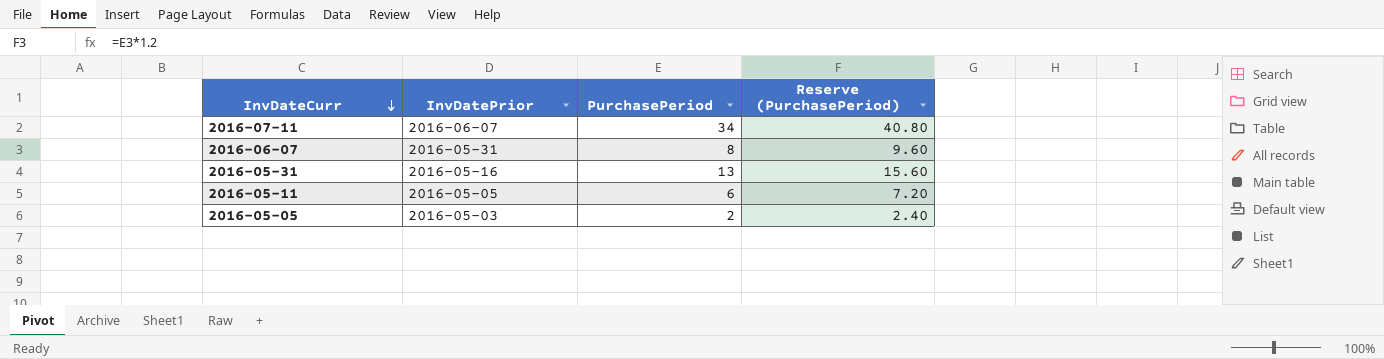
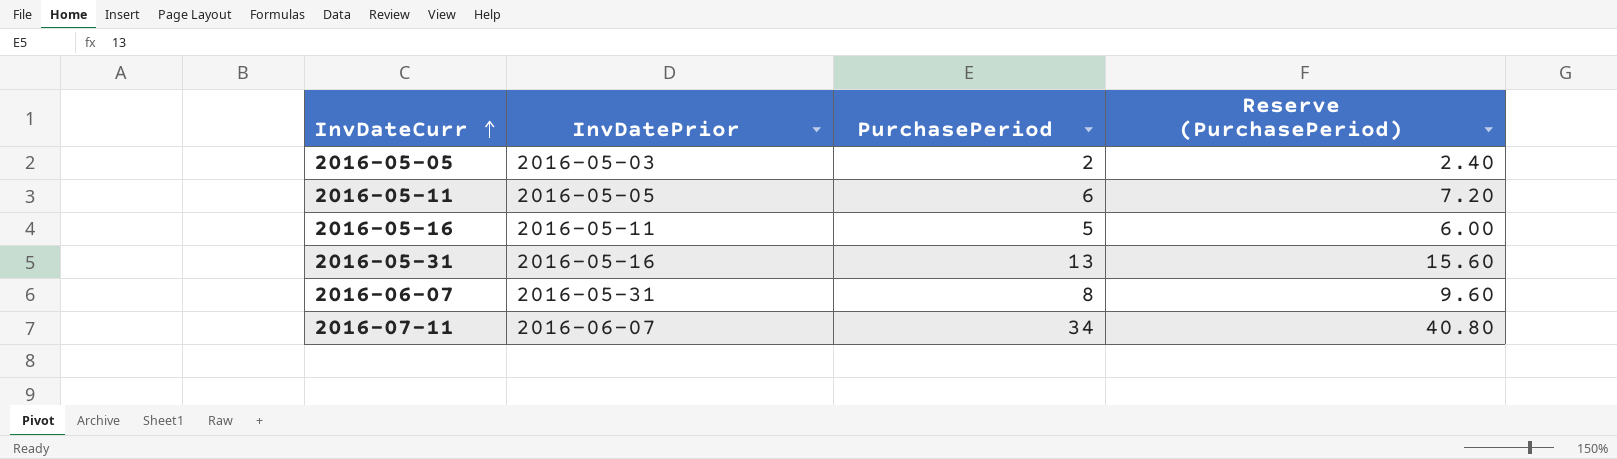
row order: InvDateCurr descending -> InvDateCurr ascending
row 2016-05-16: none -> 2016-05-11 | 5 | 6.00

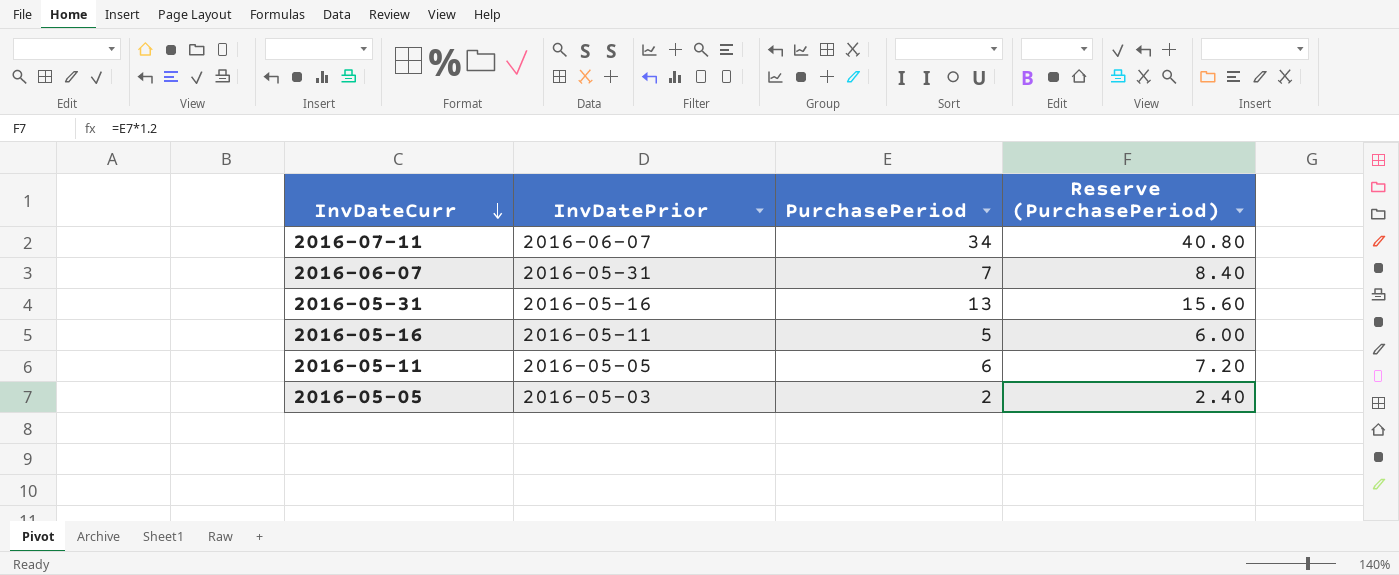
row order: InvDateCurr ascending -> InvDateCurr descending
2016-06-07 | PurchasePeriod: 8 -> 7
2016-06-07 | Reserve (PurchasePeriod): 9.60 -> 8.40

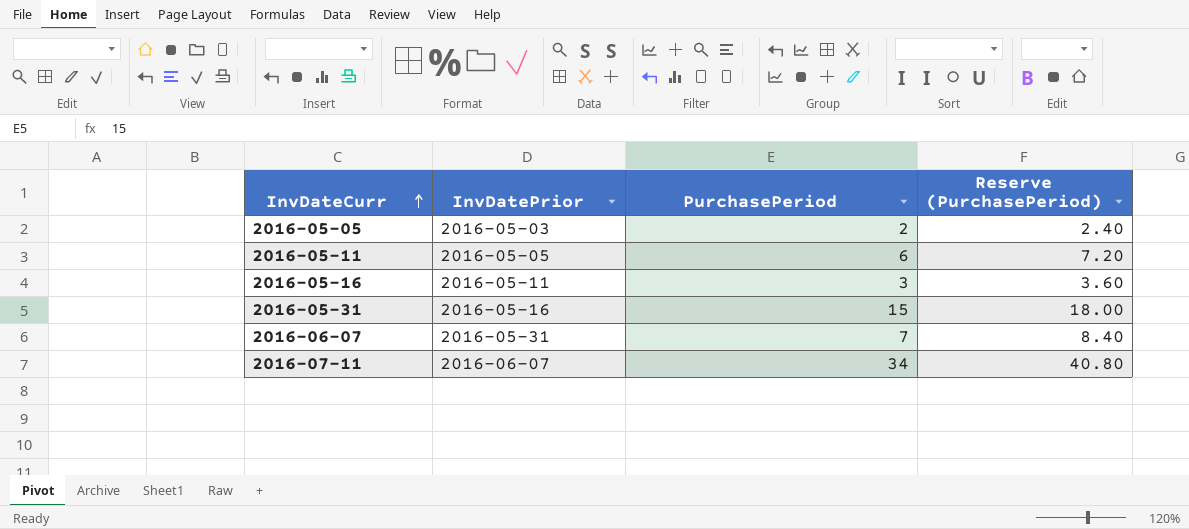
row order: InvDateCurr descending -> InvDateCurr ascending
2016-05-16 | PurchasePeriod: 5 -> 3
2016-05-16 | Reserve (PurchasePeriod): 6.00 -> 3.60
2016-05-31 | PurchasePeriod: 13 -> 15
2016-05-31 | Reserve (PurchasePeriod): 15.60 -> 18.00

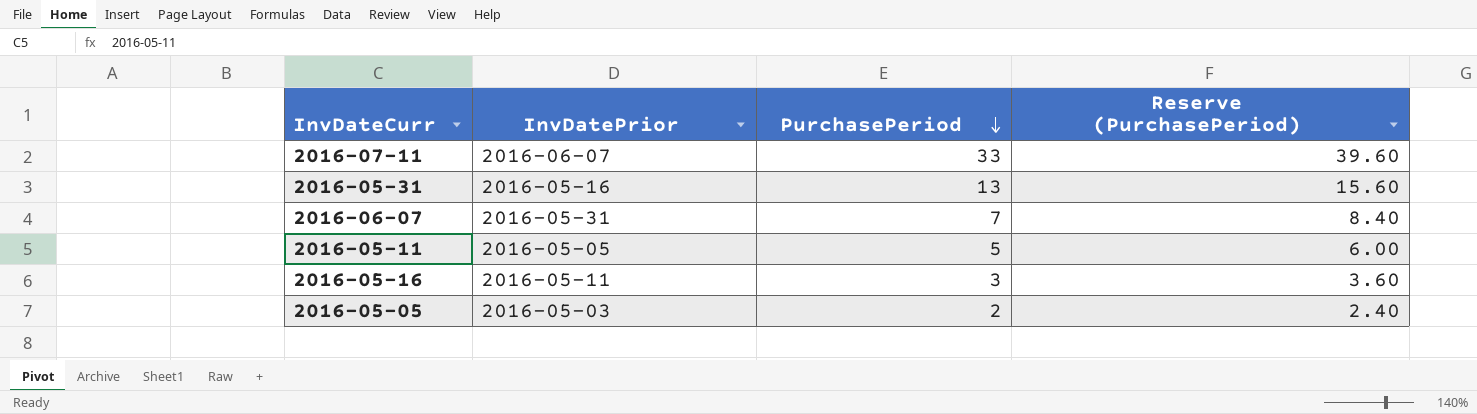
row order: InvDateCurr ascending -> PurchasePeriod descending
2016-07-11 | PurchasePeriod: 34 -> 33
2016-07-11 | Reserve (PurchasePeriod): 40.80 -> 39.60
2016-05-31 | PurchasePeriod: 15 -> 13
2016-05-31 | Reserve (PurchasePeriod): 18.00 -> 15.60
2016-05-11 | PurchasePeriod: 6 -> 5
2016-05-11 | Reserve (PurchasePeriod): 7.20 -> 6.00

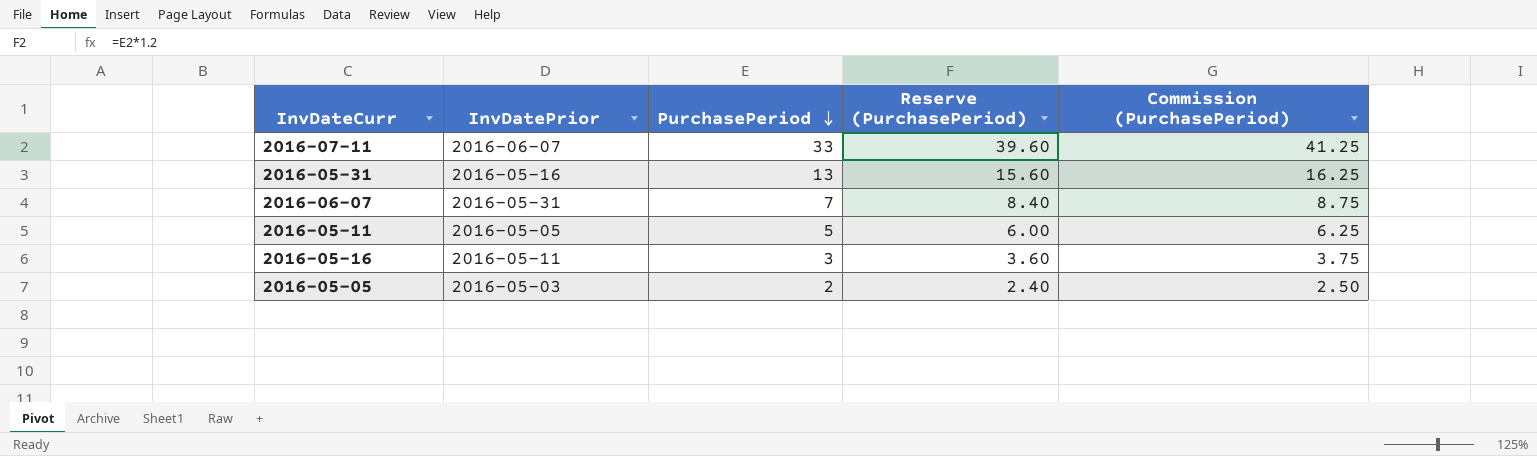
column Commission (PurchasePeriod) | formula: none -> [PurchasePeriod] * 1.25

